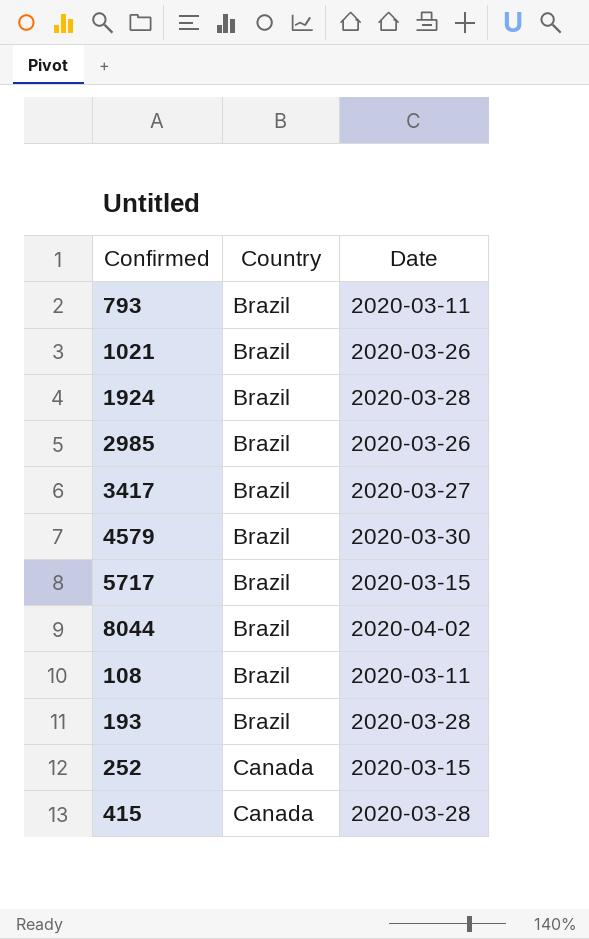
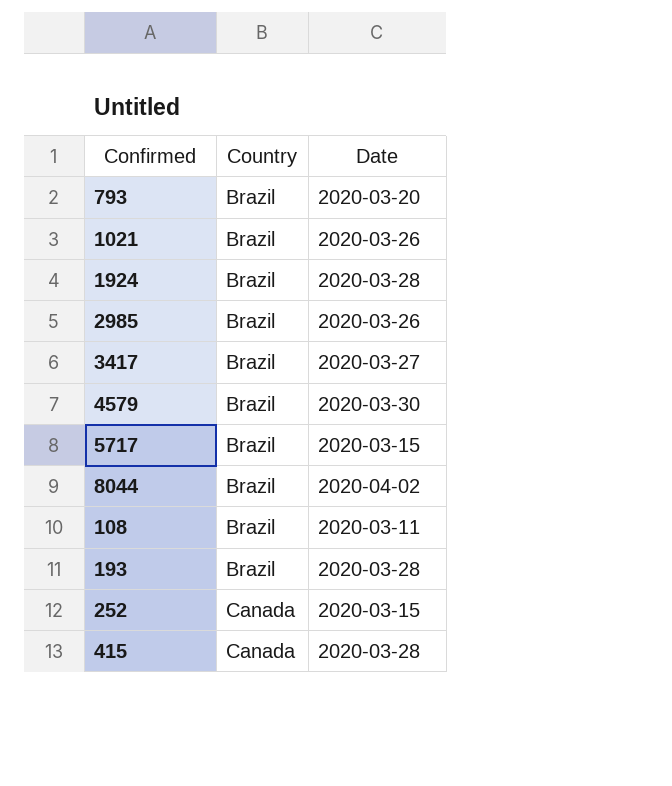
793 | Date: 2020-03-11 -> 2020-03-20

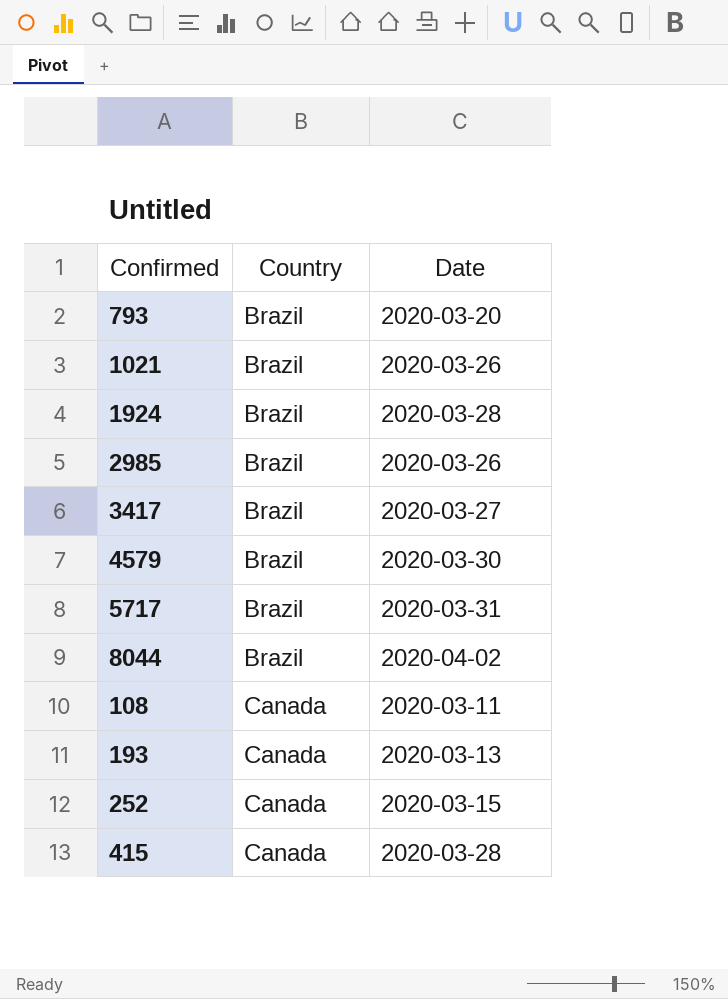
5717 | Date: 2020-03-15 -> 2020-03-31
108 | Country: Brazil -> Canada
193 | Country: Brazil -> Canada
193 | Date: 2020-03-28 -> 2020-03-13

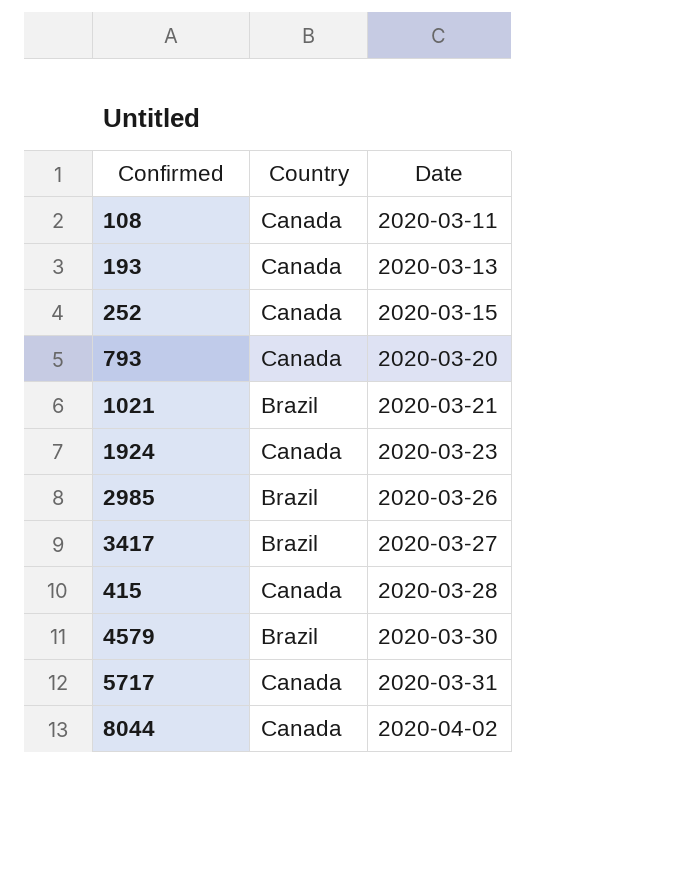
row order: Country ascending -> Date ascending
793 | Country: Brazil -> Canada
1021 | Date: 2020-03-26 -> 2020-03-21
1924 | Country: Brazil -> Canada
1924 | Date: 2020-03-28 -> 2020-03-23
5717 | Country: Brazil -> Canada
8044 | Country: Brazil -> Canada

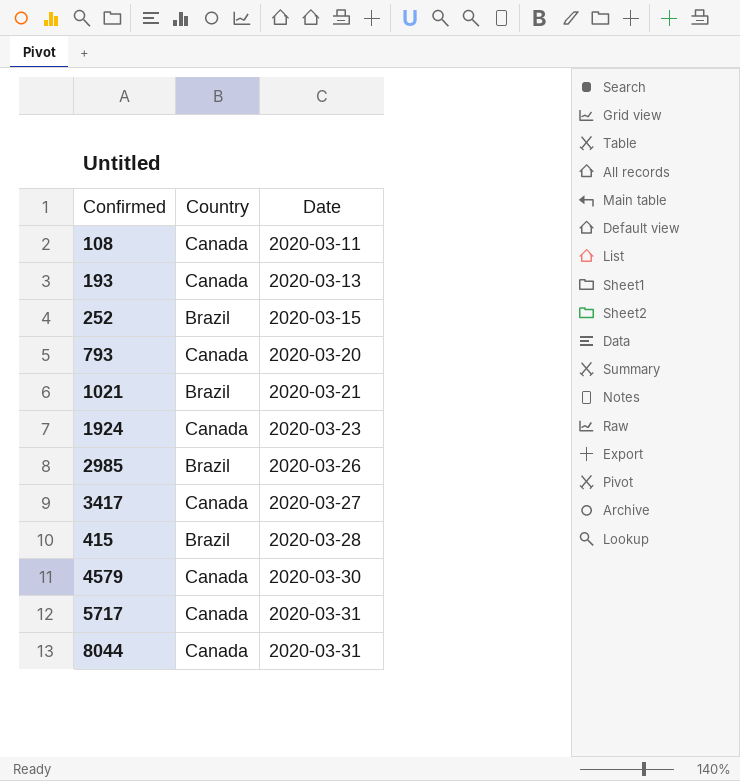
252 | Country: Canada -> Brazil
3417 | Country: Brazil -> Canada
415 | Country: Canada -> Brazil
4579 | Country: Brazil -> Canada
8044 | Date: 2020-04-02 -> 2020-03-31

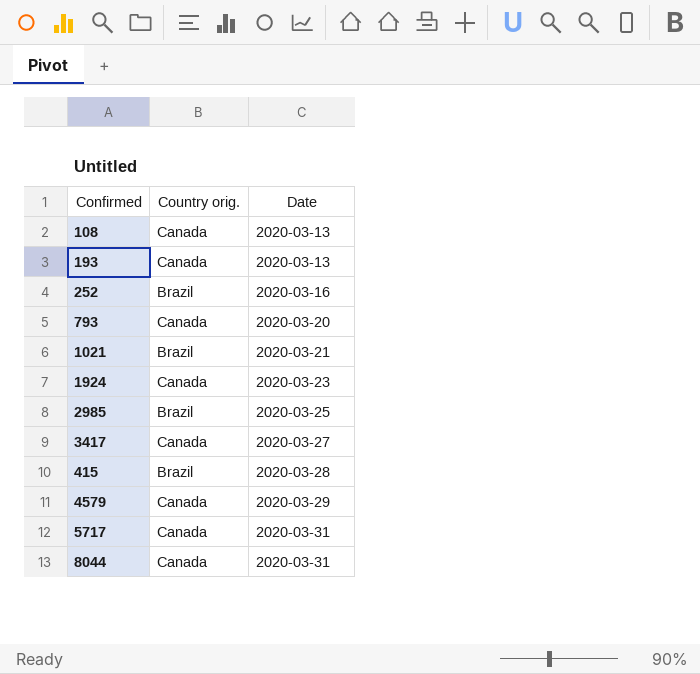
column name: Country -> Country orig.
108 | Date: 2020-03-11 -> 2020-03-13
252 | Date: 2020-03-15 -> 2020-03-16
2985 | Date: 2020-03-26 -> 2020-03-25
4579 | Date: 2020-03-30 -> 2020-03-29

